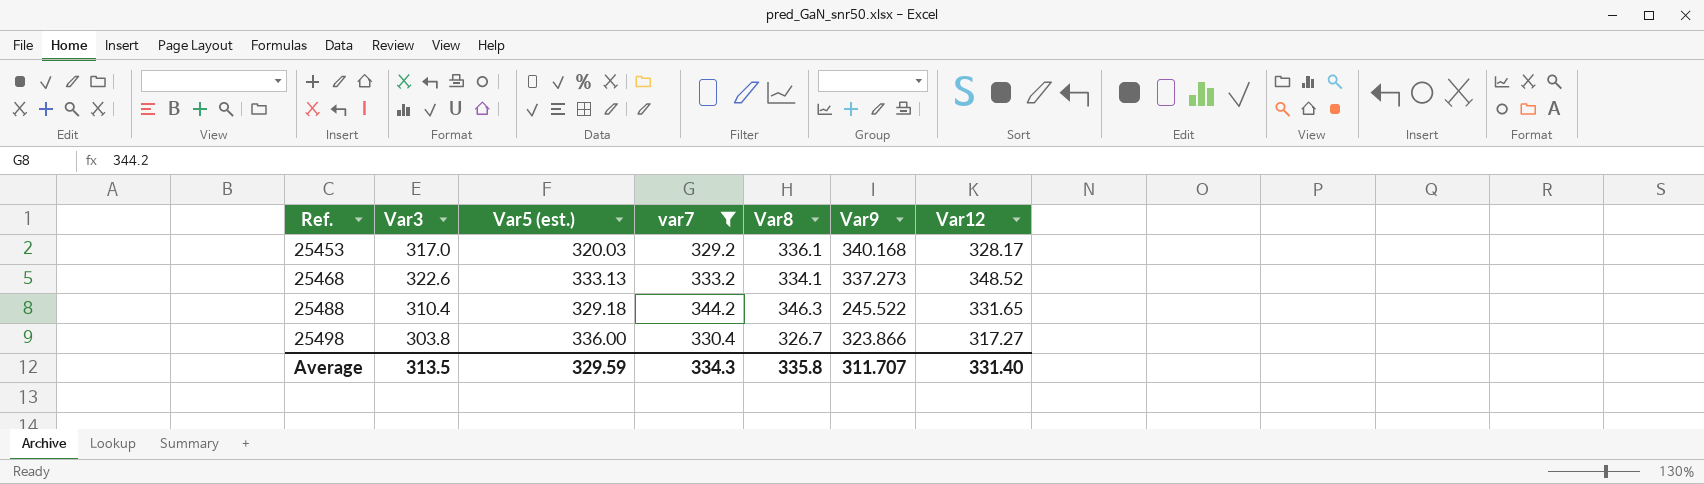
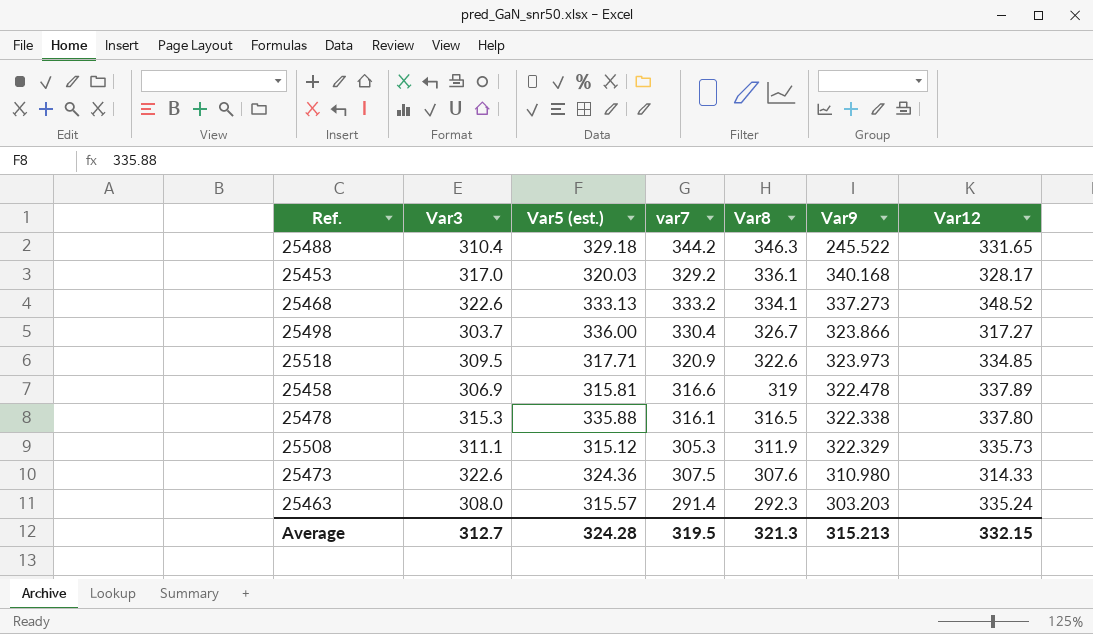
filter: var7 >= 329.2 -> none
row order: Ref. ascending -> Var8 descending
25498 | Var3: 303.8 -> 303.7
Average | Var3: 313.5 -> 312.7
Average | Var5 (est.): 329.59 -> 324.28
Average | var7: 334.3 -> 319.5
Average | Var8: 335.8 -> 321.3
Average | Var9: 311.707 -> 315.213
Average | Var12: 331.40 -> 332.15

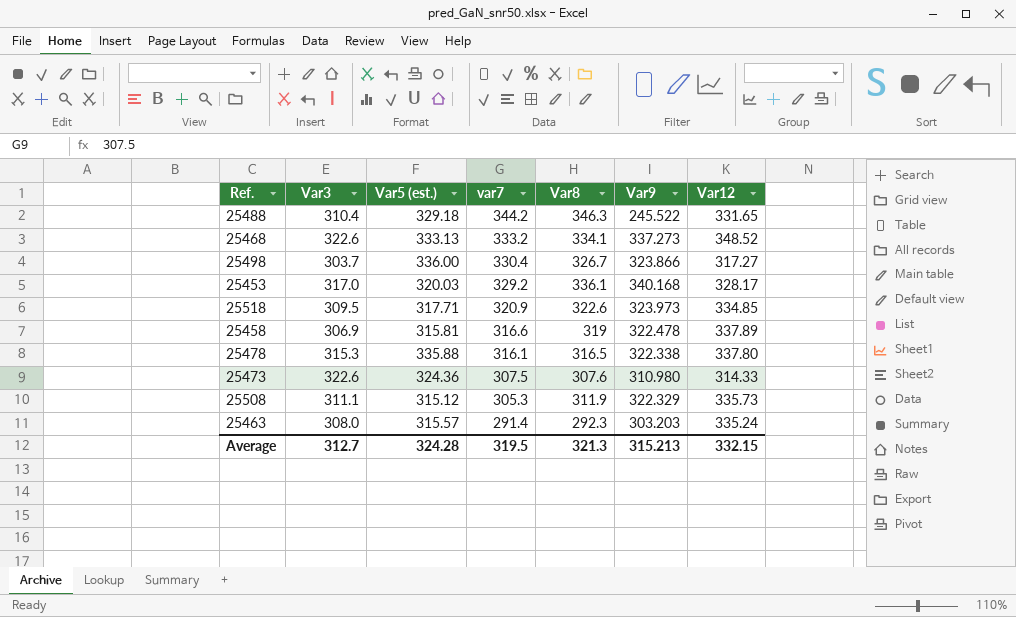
row order: Var8 descending -> var7 descending

